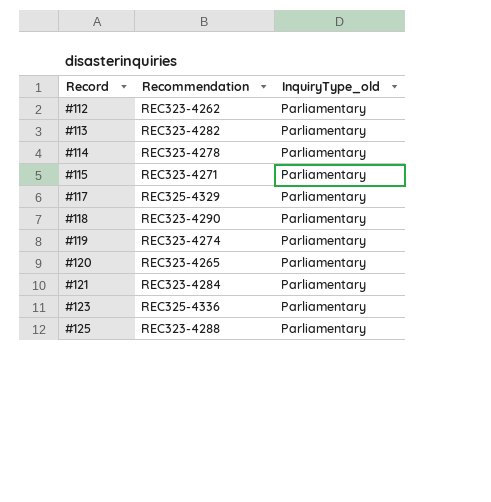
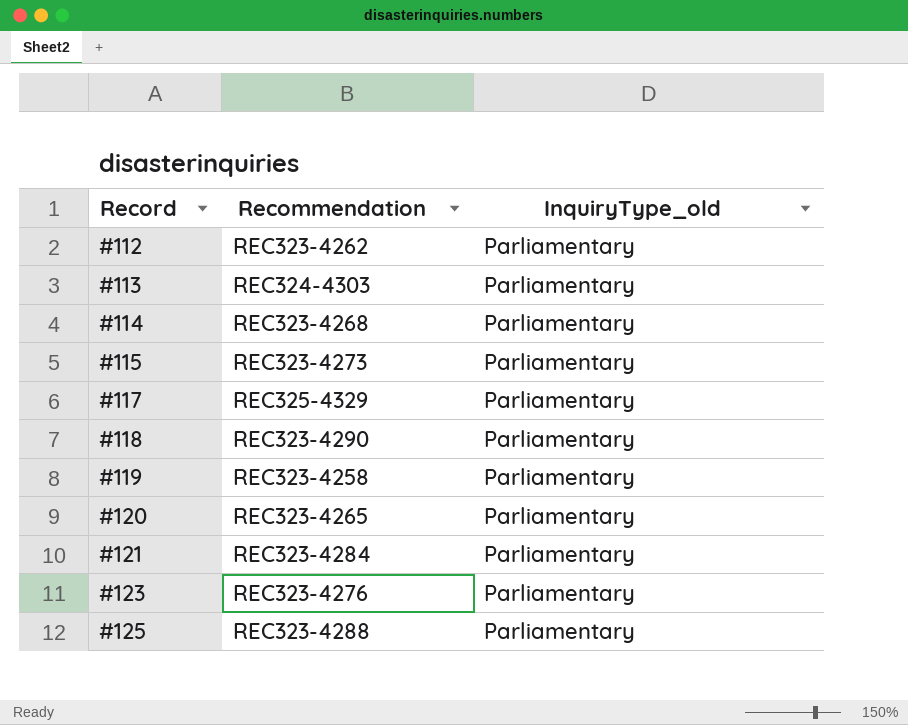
#113 | Recommendation: REC323-4282 -> REC324-4303
#114 | Recommendation: REC323-4278 -> REC323-4268
#115 | Recommendation: REC323-4271 -> REC323-4273
#119 | Recommendation: REC323-4274 -> REC323-4258
#123 | Recommendation: REC325-4336 -> REC323-4276

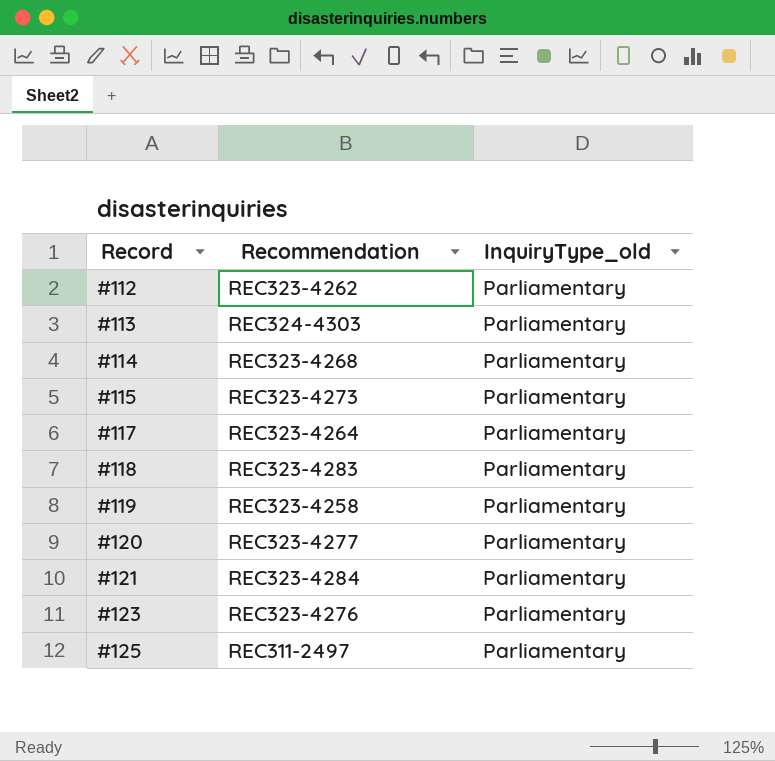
#117 | Recommendation: REC325-4329 -> REC323-4264
#118 | Recommendation: REC323-4290 -> REC323-4283
#120 | Recommendation: REC323-4265 -> REC323-4277
#125 | Recommendation: REC323-4288 -> REC311-2497

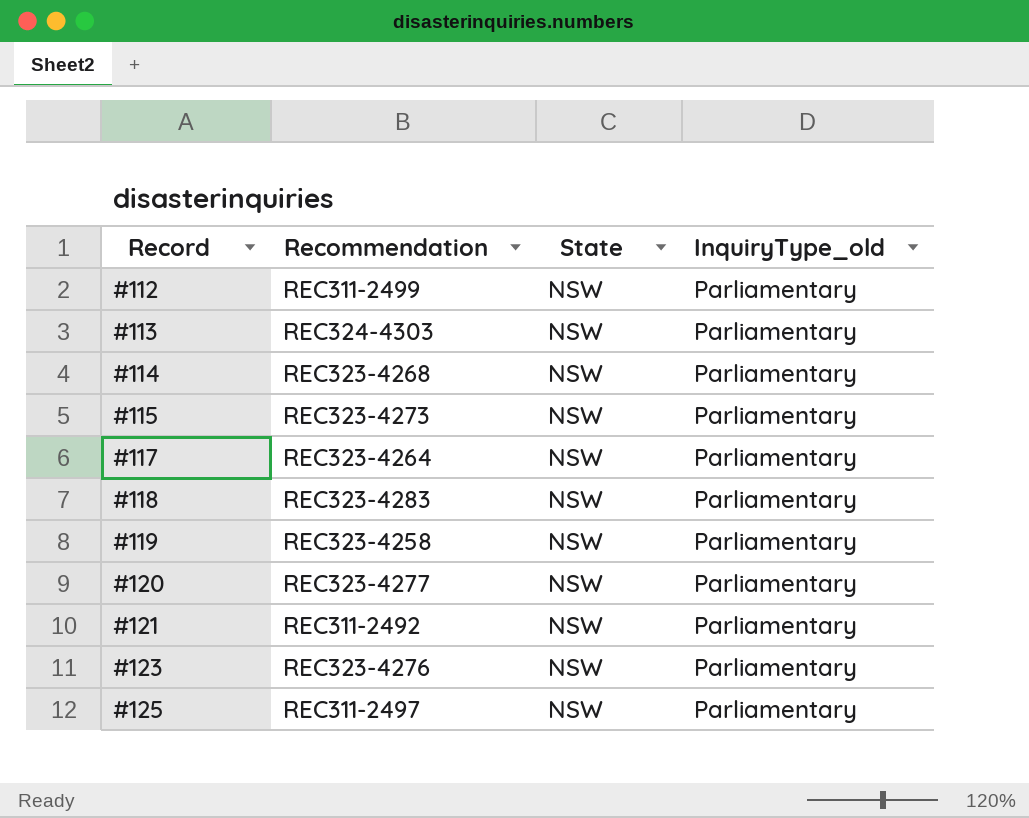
column State | position: none -> 3
#112 | Recommendation: REC323-4262 -> REC311-2499
#121 | Recommendation: REC323-4284 -> REC311-2492

